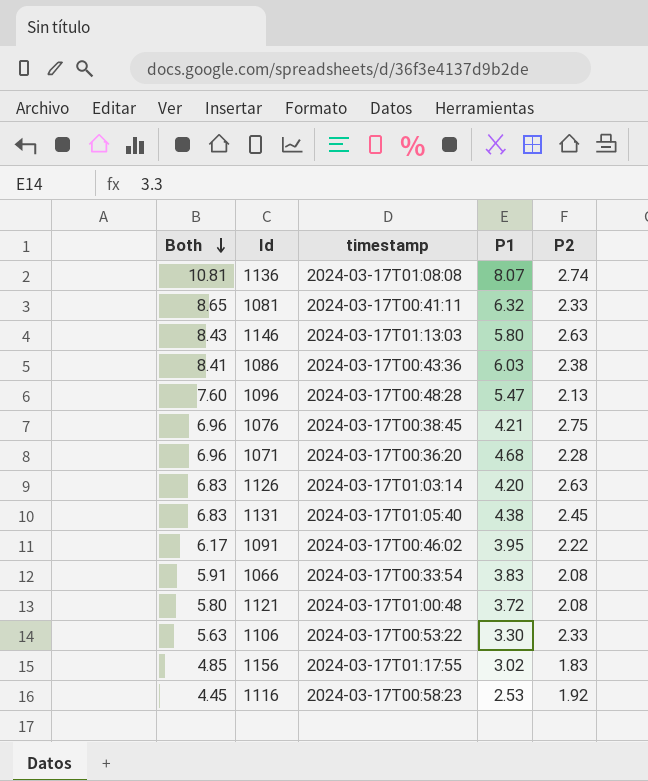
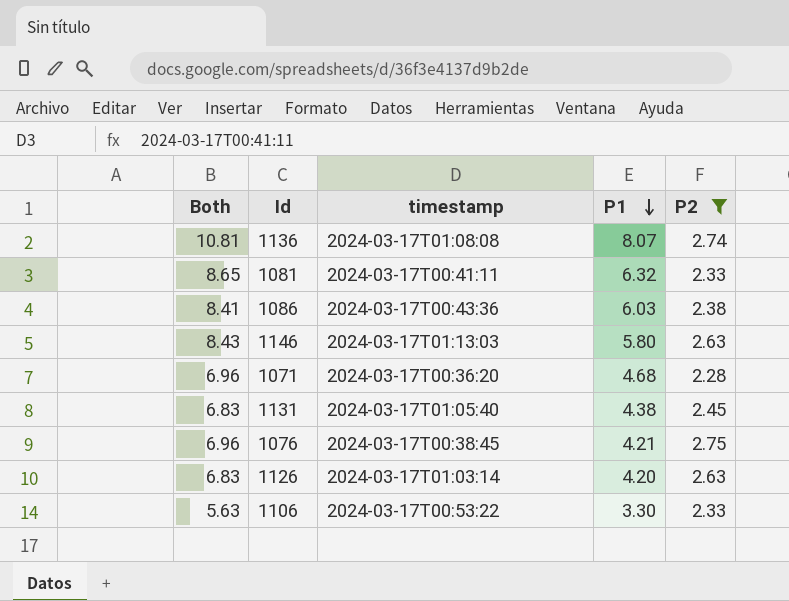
filter: none -> P2 >= 2.28
row order: Both descending -> P1 descending

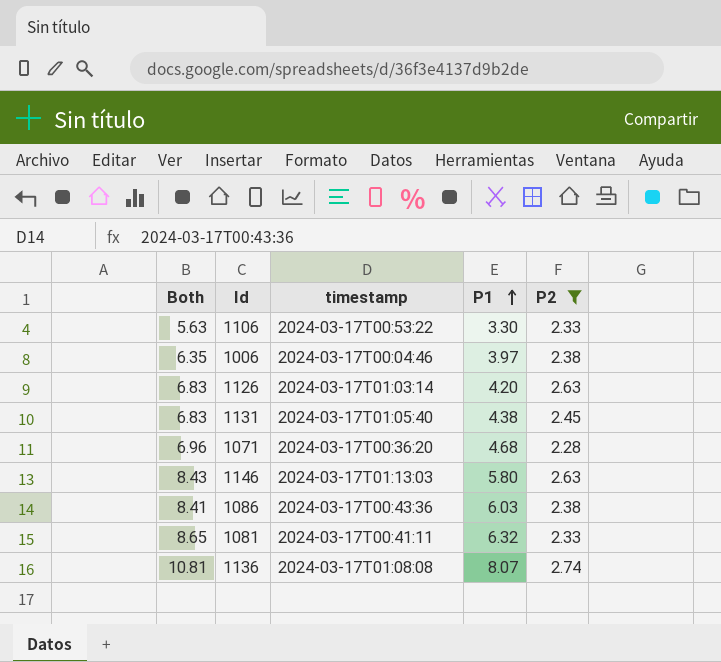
row order: P1 descending -> P1 ascending
row 1076: 6.96 | 2024-03-17T00:38:45 | 4.21 | 2.75 -> none
row 1006: none -> 6.35 | 2024-03-17T00:04:46 | 3.97 | 2.38

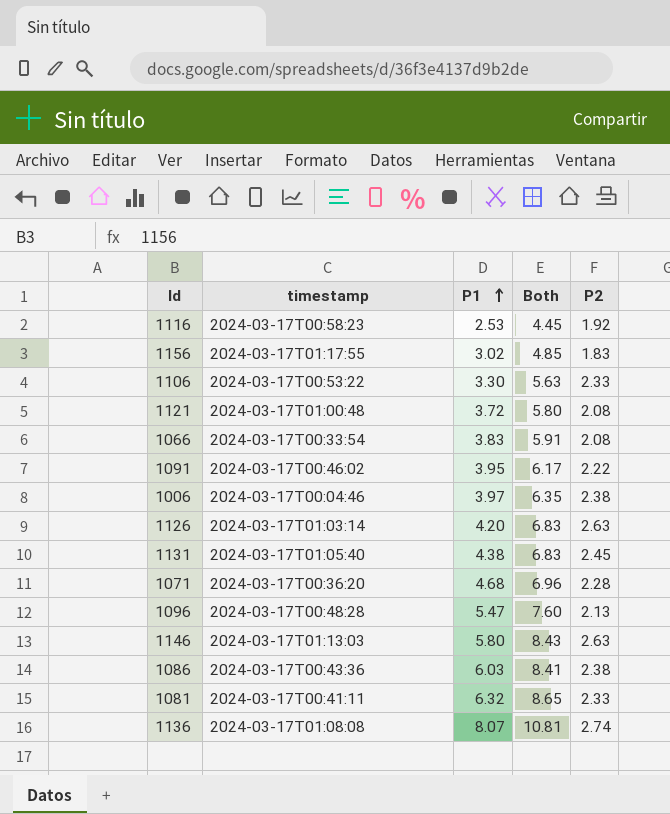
filter: P2 >= 2.28 -> none
column Both | position: 1 -> 4

